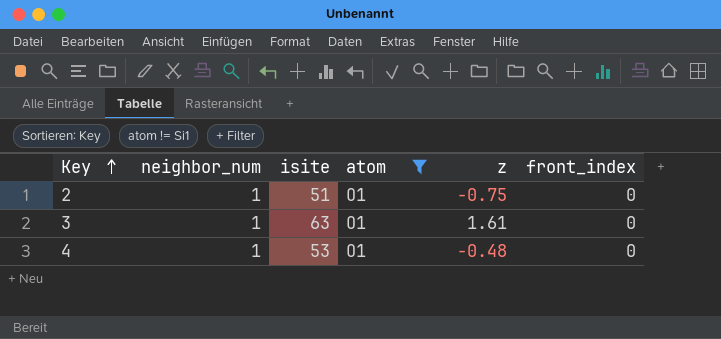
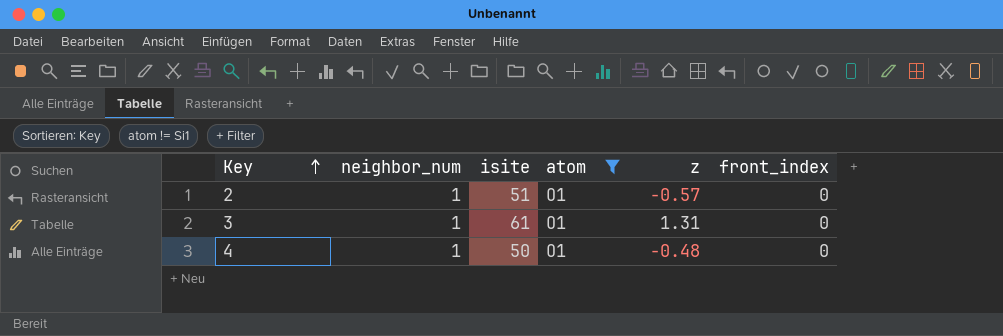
2 | z: -0.75 -> -0.57
3 | isite: 63 -> 61
3 | z: 1.61 -> 1.31
4 | isite: 53 -> 50

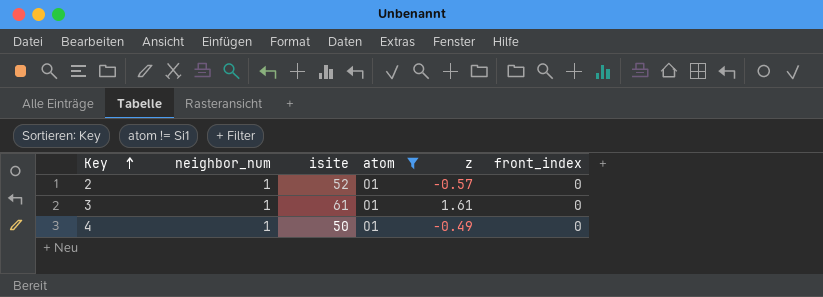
2 | isite: 51 -> 52
3 | z: 1.31 -> 1.61
4 | z: -0.48 -> -0.49

